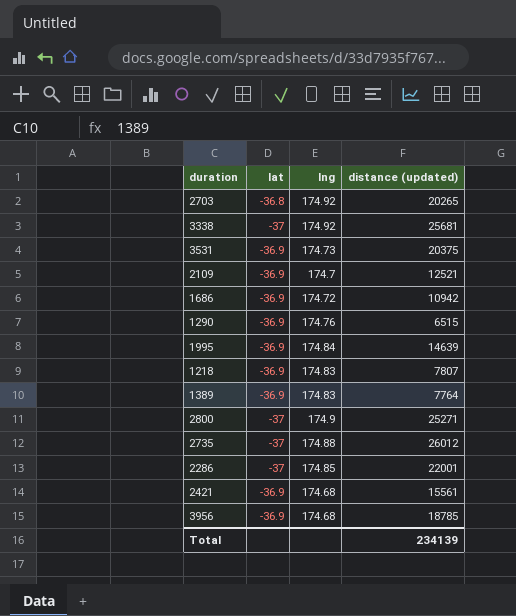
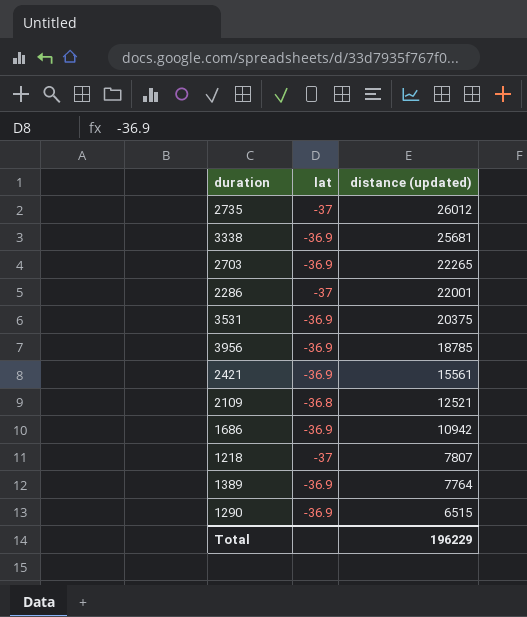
row order: none -> distance (updated) descending
column lng | position: 3 -> none
row 1995: -36.9 | 174.84 | 14639 -> none
row 2800: -37 | 174.9 | 25271 -> none
3338 | lat: -37 -> -36.9
2703 | lat: -36.8 -> -36.9
2703 | distance (updated): 20265 -> 22265
2109 | lat: -36.9 -> -36.8
1218 | lat: -36.9 -> -37
Total | distance (updated): 234139 -> 196229

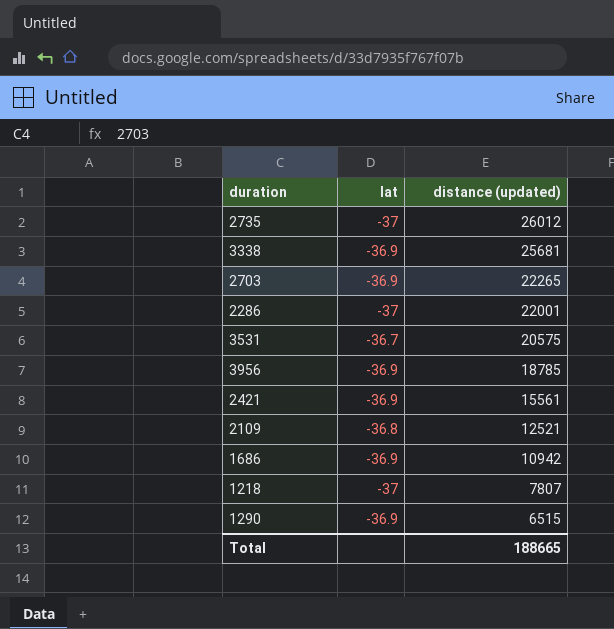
row 1389: -36.9 | 7764 -> none
3531 | lat: -36.9 -> -36.7
3531 | distance (updated): 20375 -> 20575
Total | distance (updated): 196229 -> 188665

